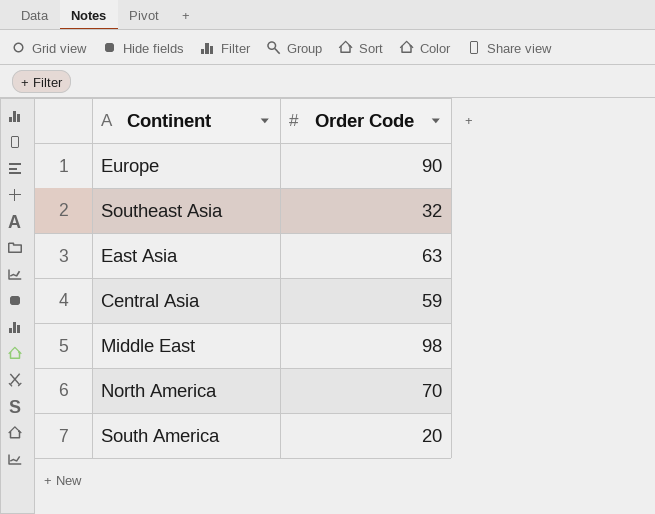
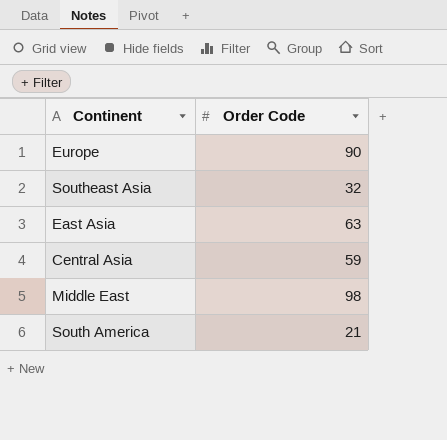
row North America: 70 -> none
South America | Order Code: 20 -> 21

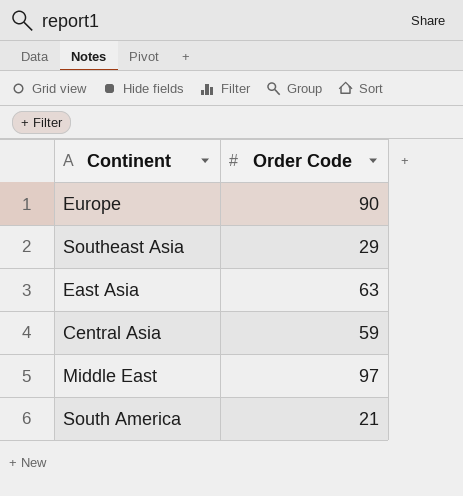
Southeast Asia | Order Code: 32 -> 29
Middle East | Order Code: 98 -> 97

